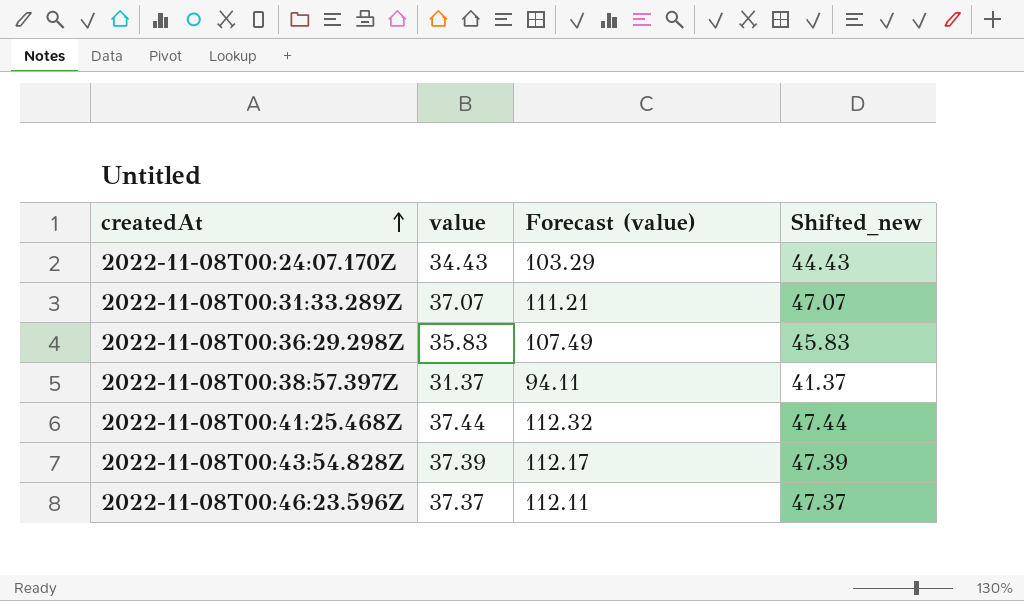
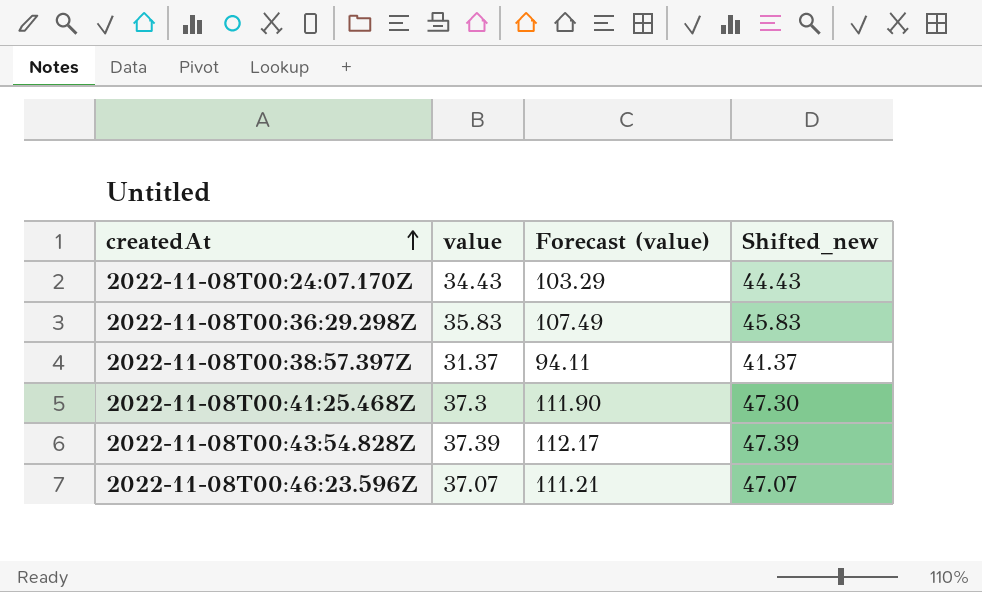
row 2022-11-08T00:31:33.289Z: 37.07 | 111.21 | 47.07 -> none
2022-11-08T00:41:25.468Z | value: 37.44 -> 37.3
2022-11-08T00:41:25.468Z | Forecast (value): 112.32 -> 111.90
2022-11-08T00:41:25.468Z | Shifted_new: 47.44 -> 47.30
2022-11-08T00:46:23.596Z | value: 37.37 -> 37.07
2022-11-08T00:46:23.596Z | Forecast (value): 112.11 -> 111.21
2022-11-08T00:46:23.596Z | Shifted_new: 47.37 -> 47.07

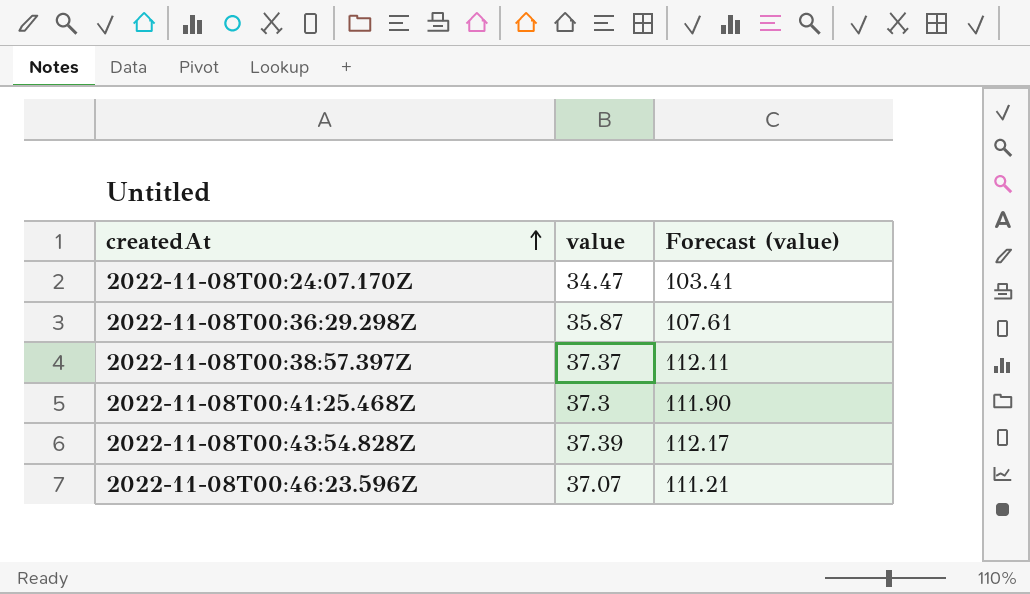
column Shifted_new | formula: [value] + 10 -> none
2022-11-08T00:24:07.170Z | value: 34.43 -> 34.47
2022-11-08T00:24:07.170Z | Forecast (value): 103.29 -> 103.41
2022-11-08T00:36:29.298Z | value: 35.83 -> 35.87
2022-11-08T00:36:29.298Z | Forecast (value): 107.49 -> 107.61
2022-11-08T00:38:57.397Z | value: 31.37 -> 37.37
2022-11-08T00:38:57.397Z | Forecast (value): 94.11 -> 112.11

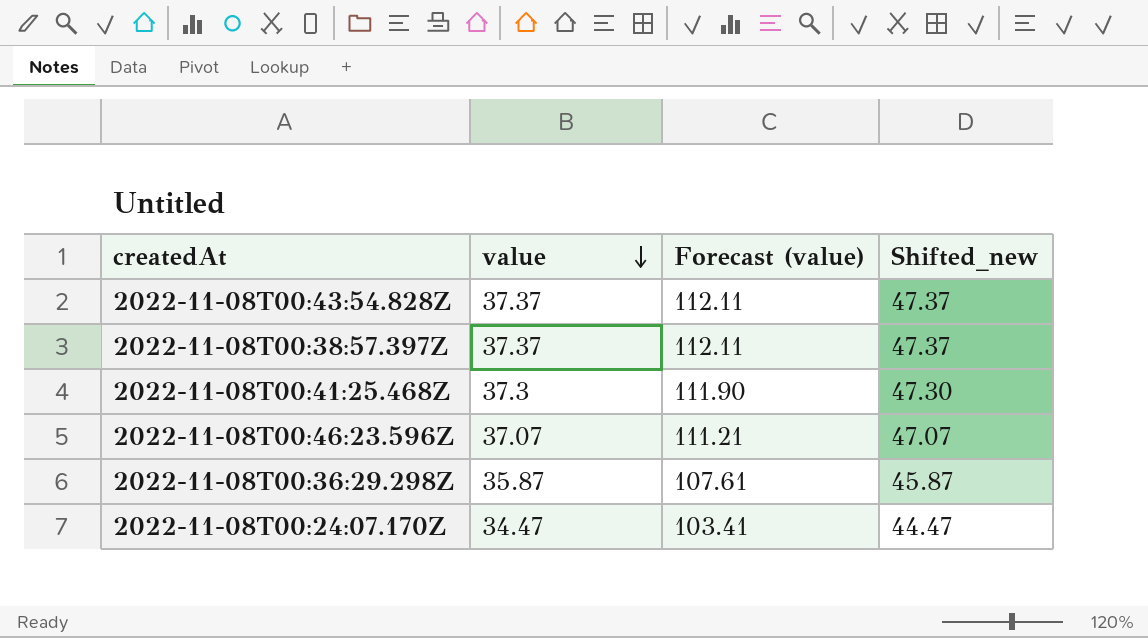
row order: createdAt ascending -> value descending
column Shifted_new | formula: none -> [value] + 10
2022-11-08T00:43:54.828Z | value: 37.39 -> 37.37
2022-11-08T00:43:54.828Z | Forecast (value): 112.17 -> 112.11

